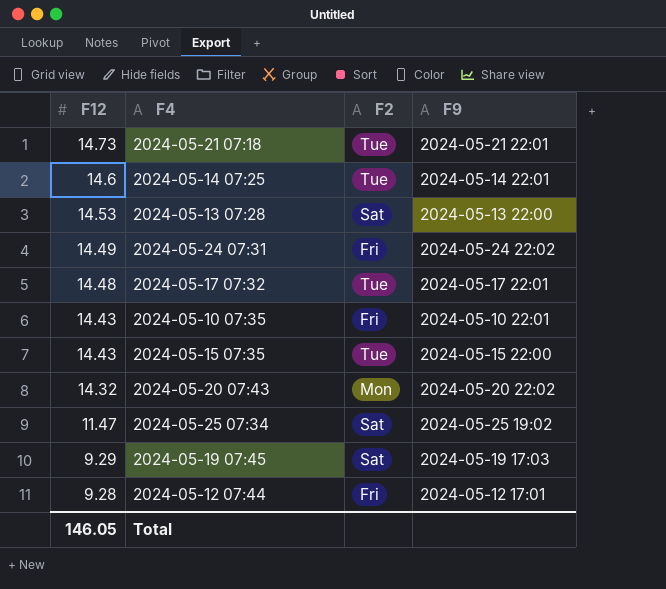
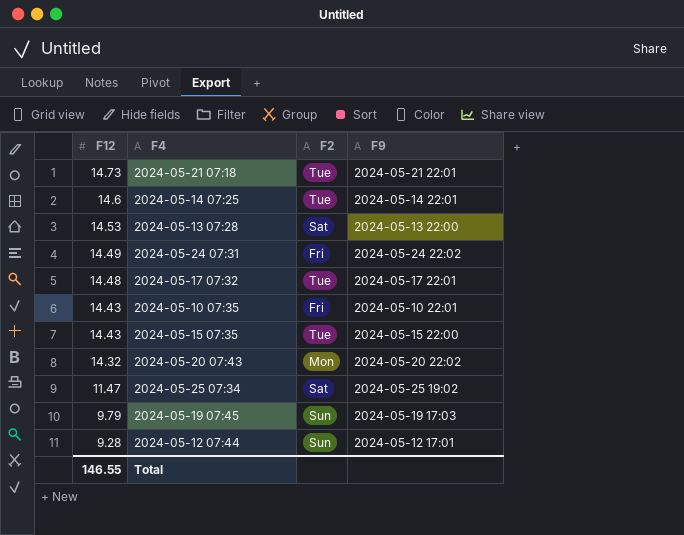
2024-05-19 07:45 | F12: 9.29 -> 9.79
2024-05-19 07:45 | F2: Sat -> Sun
2024-05-12 07:44 | F2: Fri -> Sun
Total | F12: 146.05 -> 146.55

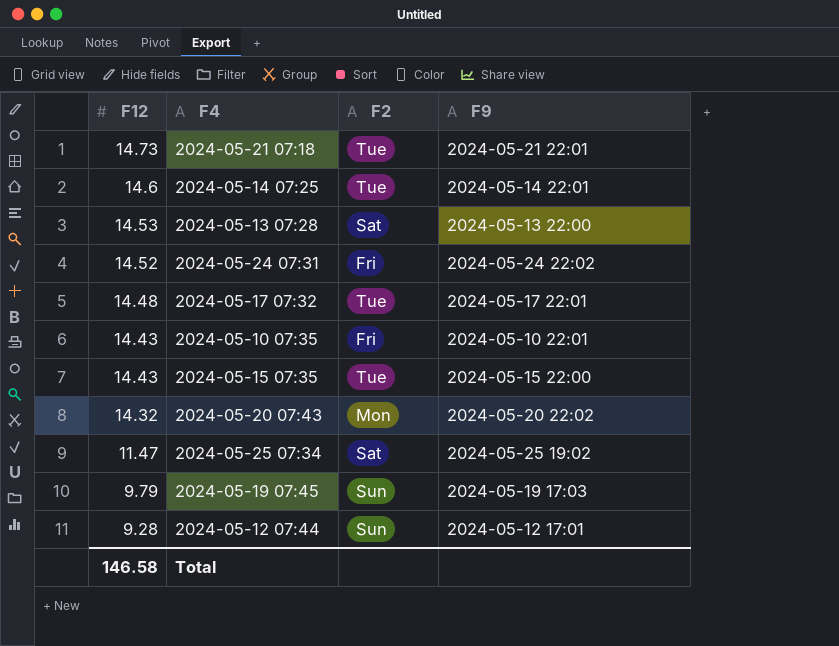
2024-05-24 07:31 | F12: 14.49 -> 14.52
Total | F12: 146.55 -> 146.58

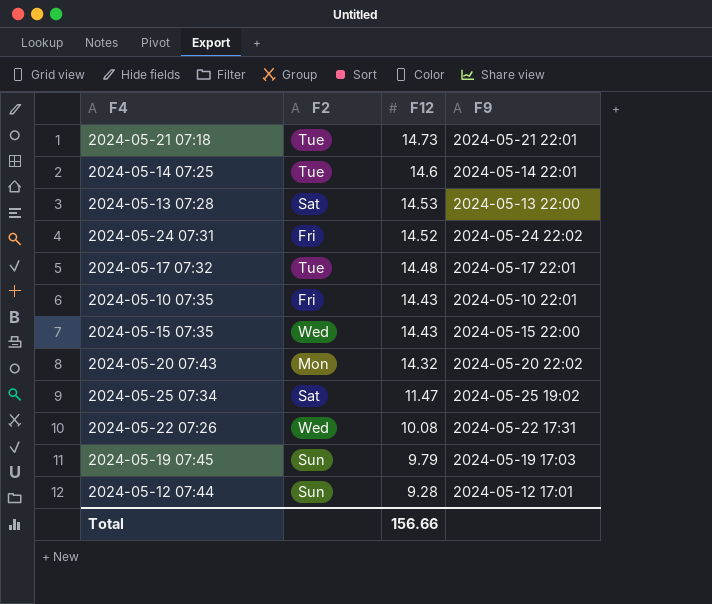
column F12 | position: 1 -> 3
2024-05-15 07:35 | F2: Tue -> Wed
row 2024-05-22 07:26: none -> Wed | 10.08 | 2024-05-22 17:31
Total | F12: 146.58 -> 156.66

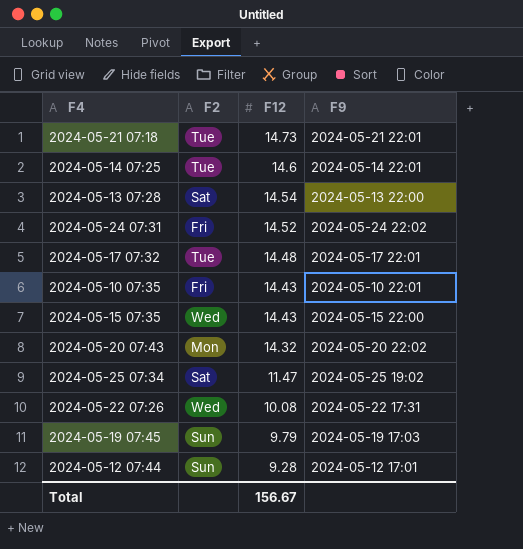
2024-05-13 07:28 | F12: 14.53 -> 14.54
Total | F12: 156.66 -> 156.67

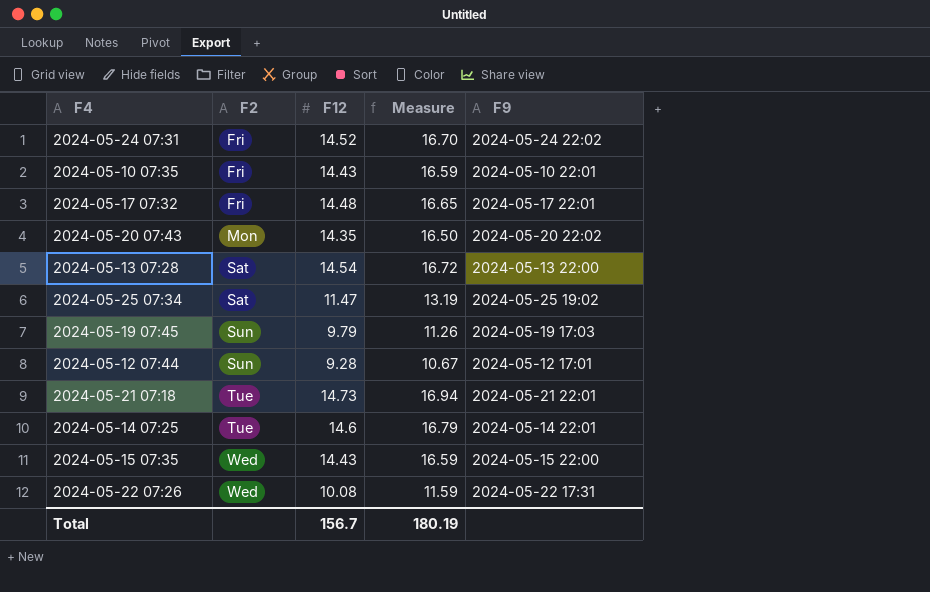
row order: F12 descending -> F2 ascending
column Measure | formula: none -> [F12] * 1.15
2024-05-17 07:32 | F2: Tue -> Fri
2024-05-20 07:43 | F12: 14.32 -> 14.35
Total | F12: 156.67 -> 156.7

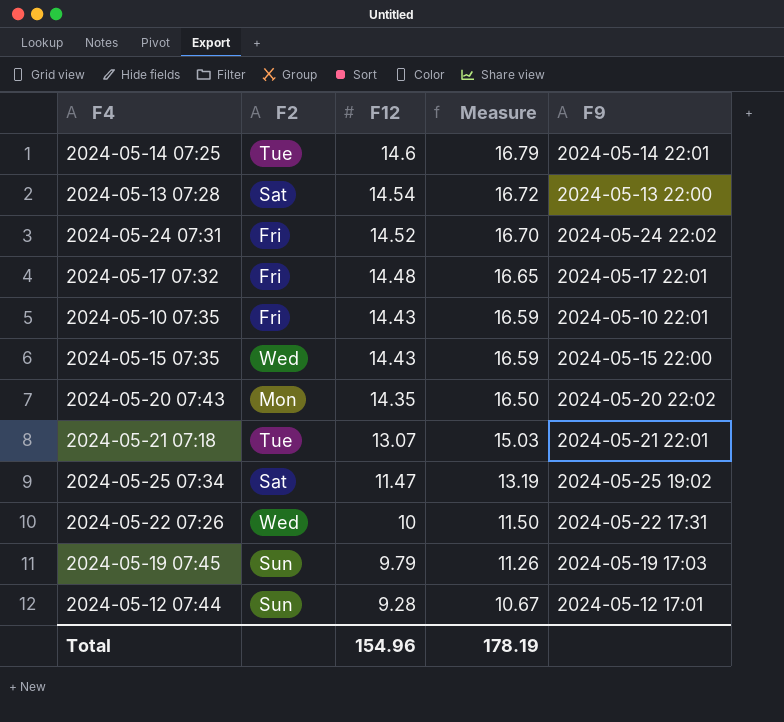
row order: F2 ascending -> F12 descending
2024-05-21 07:18 | F12: 14.73 -> 13.07
2024-05-21 07:18 | Measure: 16.94 -> 15.03
2024-05-22 07:26 | F12: 10.08 -> 10
2024-05-22 07:26 | Measure: 11.59 -> 11.50
Total | F12: 156.7 -> 154.96
Total | Measure: 180.19 -> 178.19

